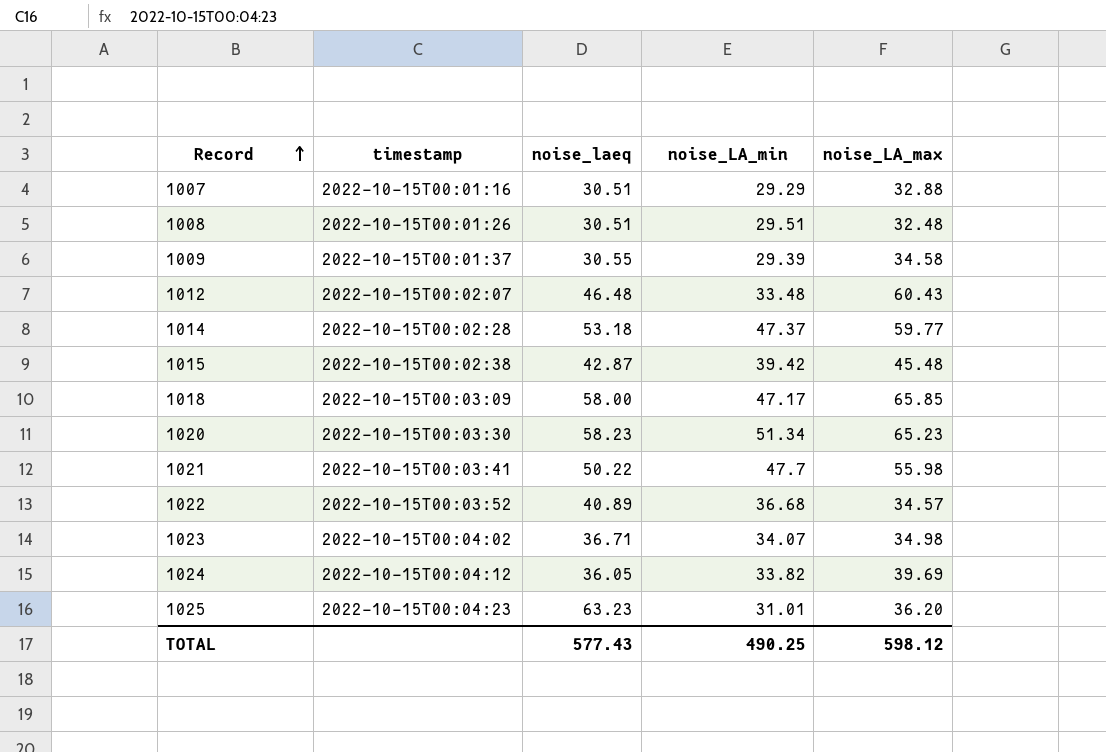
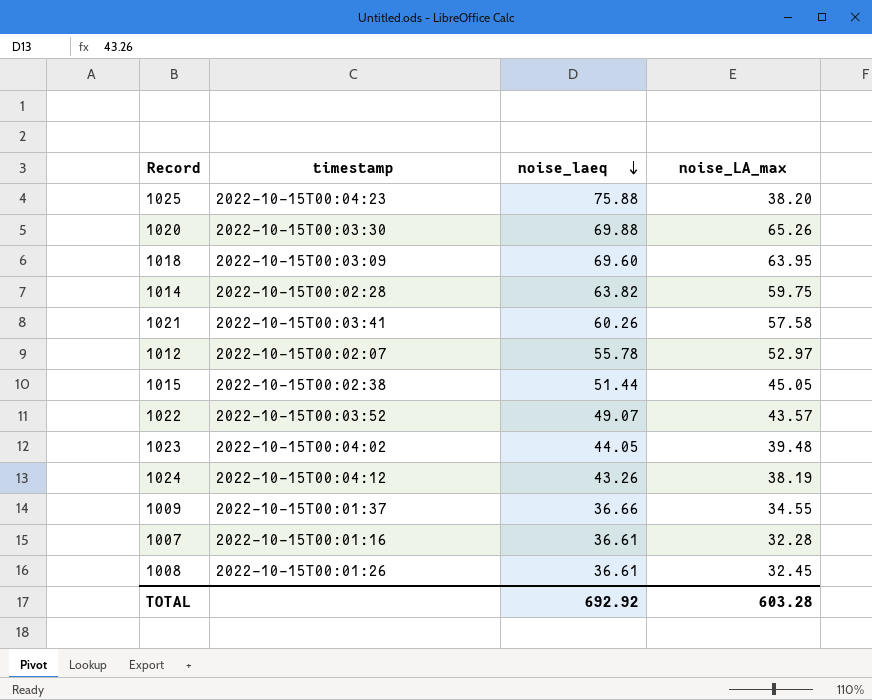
row order: Record ascending -> noise_laeq descending
column noise_LA_min | position: 4 -> none
1025 | noise_laeq: 63.23 -> 75.88
1025 | noise_LA_max: 36.20 -> 38.20
1020 | noise_laeq: 58.23 -> 69.88
1020 | noise_LA_max: 65.23 -> 65.26
1018 | noise_laeq: 58.00 -> 69.60
1018 | noise_LA_max: 65.85 -> 63.95
1014 | noise_laeq: 53.18 -> 63.82
1014 | noise_LA_max: 59.77 -> 59.75
1021 | noise_laeq: 50.22 -> 60.26
1021 | noise_LA_max: 55.98 -> 57.58
1012 | noise_laeq: 46.48 -> 55.78
1012 | noise_LA_max: 60.43 -> 52.97
1015 | noise_laeq: 42.87 -> 51.44
1015 | noise_LA_max: 45.48 -> 45.05
1022 | noise_laeq: 40.89 -> 49.07
1022 | noise_LA_max: 34.57 -> 43.57
1023 | noise_laeq: 36.71 -> 44.05
1023 | noise_LA_max: 34.98 -> 39.48
1024 | noise_laeq: 36.05 -> 43.26
1024 | noise_LA_max: 39.69 -> 38.19
1009 | noise_laeq: 30.55 -> 36.66
1009 | noise_LA_max: 34.58 -> 34.55
1007 | noise_laeq: 30.51 -> 36.61
1007 | noise_LA_max: 32.88 -> 32.28
1008 | noise_laeq: 30.51 -> 36.61
1008 | noise_LA_max: 32.48 -> 32.45
TOTAL | noise_laeq: 577.43 -> 692.92
TOTAL | noise_LA_max: 598.12 -> 603.28

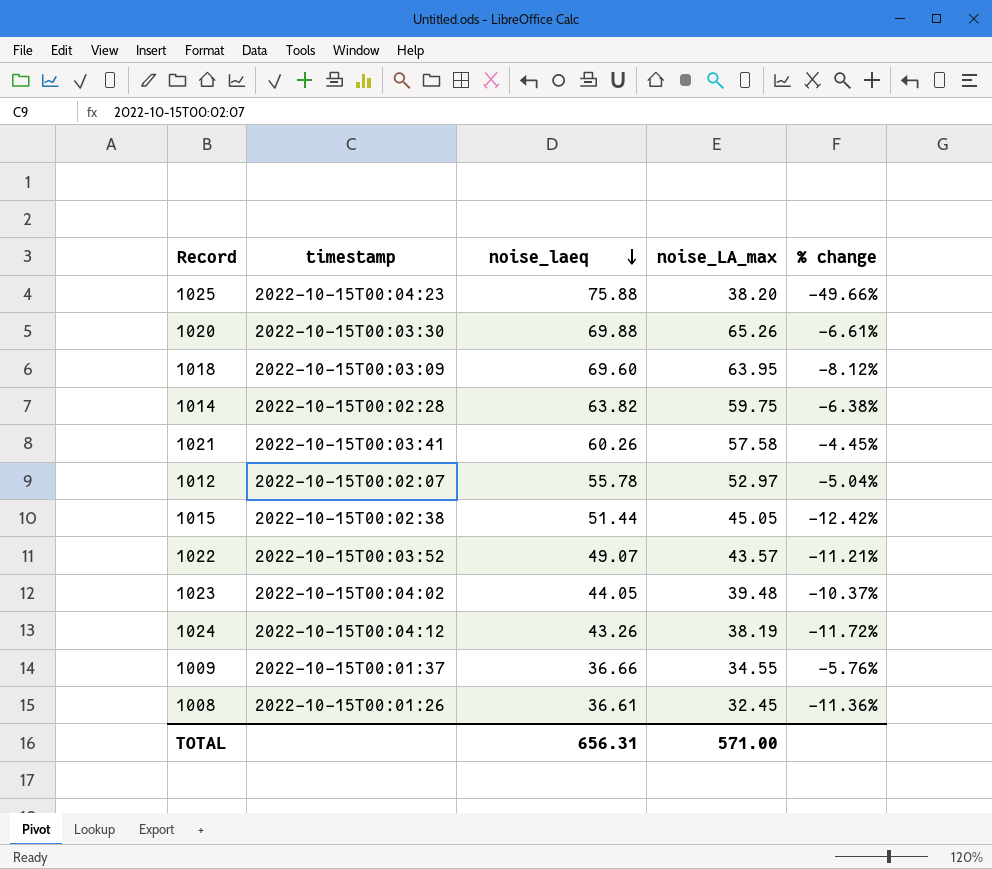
column % change | formula: none -> ([noise_LA_max] - [noise_laeq]) / [noise_laeq]
row 1007: 2022-10-15T00:01:16 | 36.61 | 32.28 -> none
TOTAL | noise_laeq: 692.92 -> 656.31
TOTAL | noise_LA_max: 603.28 -> 571.00

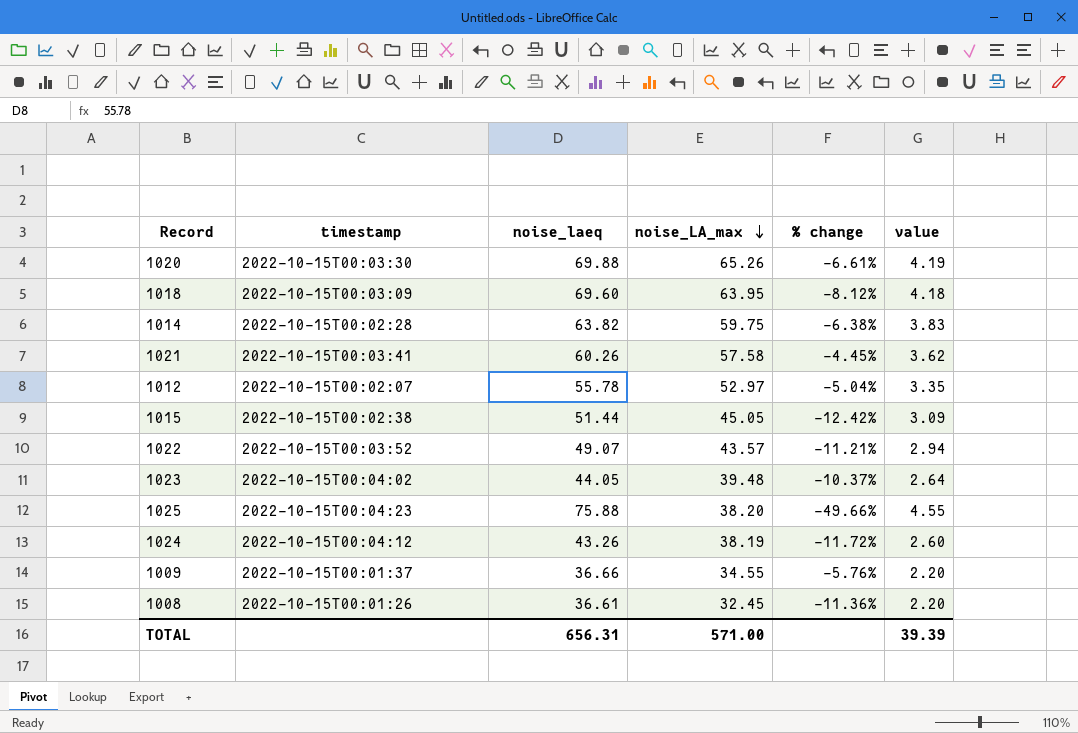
row order: noise_laeq descending -> noise_LA_max descending
column value | formula: none -> [noise_laeq] * 0.06

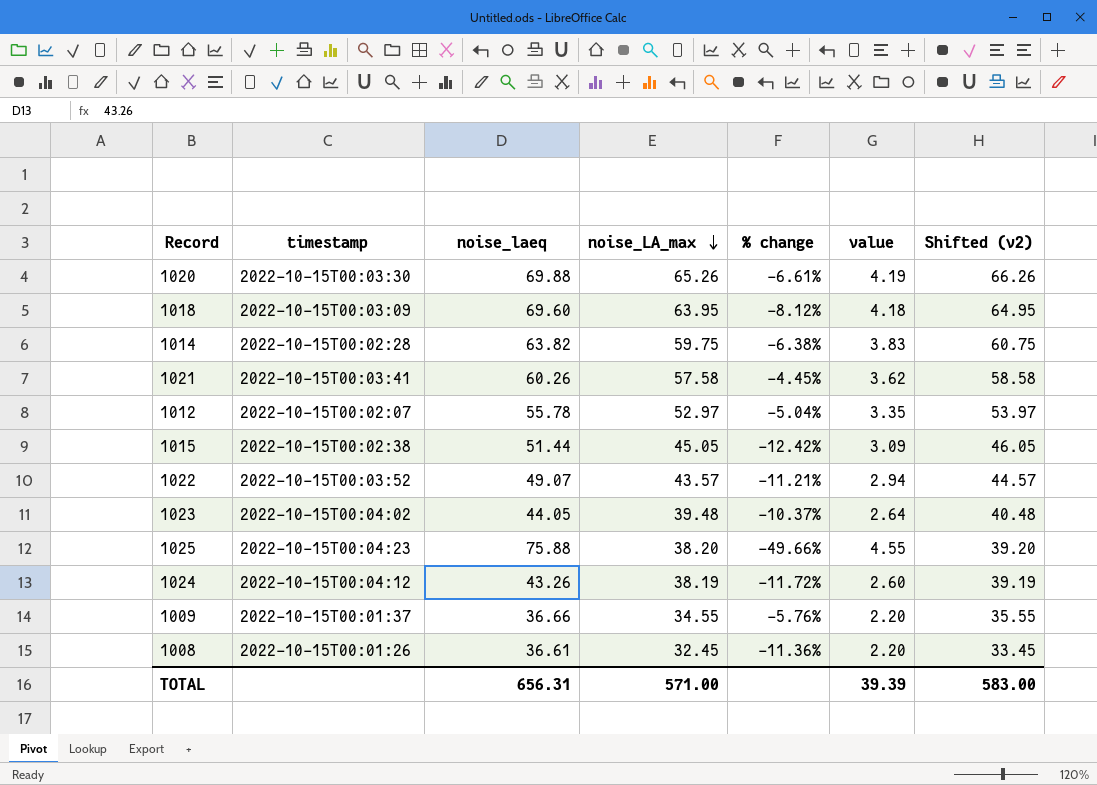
column Shifted (v2) | formula: none -> [noise_LA_max] + 1

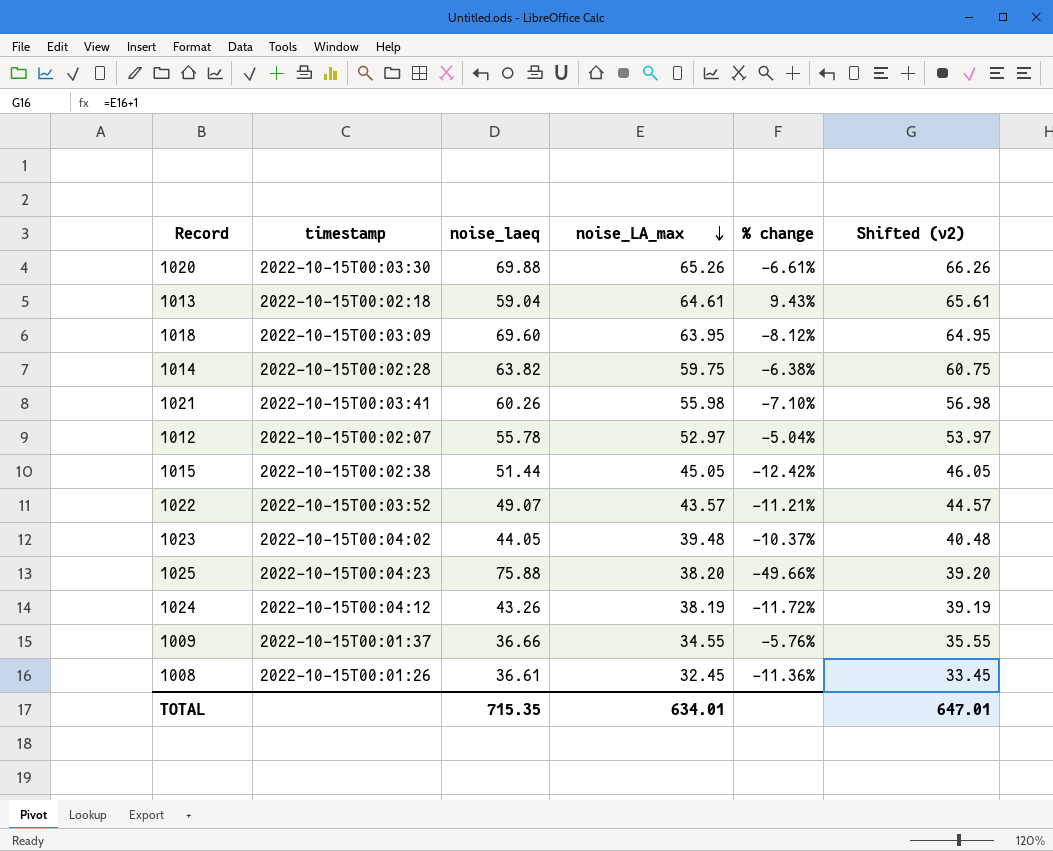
column value | formula: [noise_laeq] * 0.06 -> none
row 1013: none -> 2022-10-15T00:02:18 | 59.04 | 64.61 | 9.43% | 65.61
1021 | noise_LA_max: 57.58 -> 55.98
1021 | % change: -4.45% -> -7.10%
1021 | Shifted (v2): 58.58 -> 56.98
TOTAL | noise_laeq: 656.31 -> 715.35
TOTAL | noise_LA_max: 571.00 -> 634.01
TOTAL | Shifted (v2): 583.00 -> 647.01

